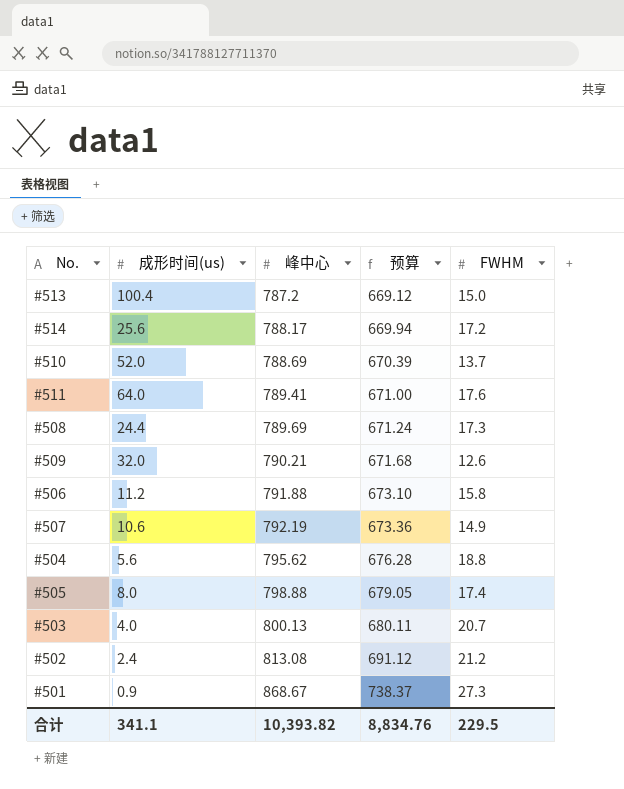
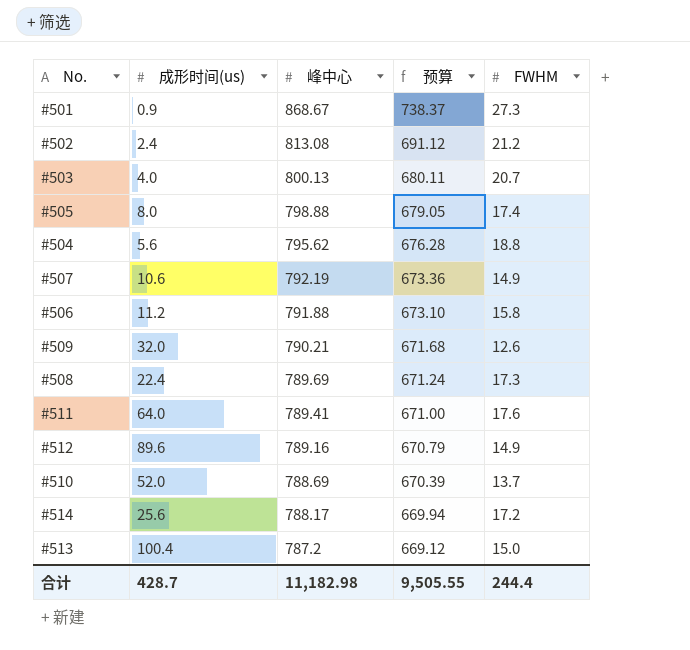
row order: 峰中心 ascending -> 峰中心 descending
#508 | 成形时间(us): 24.4 -> 22.4
row #512: none -> 89.6 | 789.16 | 670.79 | 14.9
合计 | 成形时间(us): 341.1 -> 428.7
合计 | 峰中心: 10,393.82 -> 11,182.98
合计 | 预算: 8,834.76 -> 9,505.55
合计 | FWHM: 229.5 -> 244.4

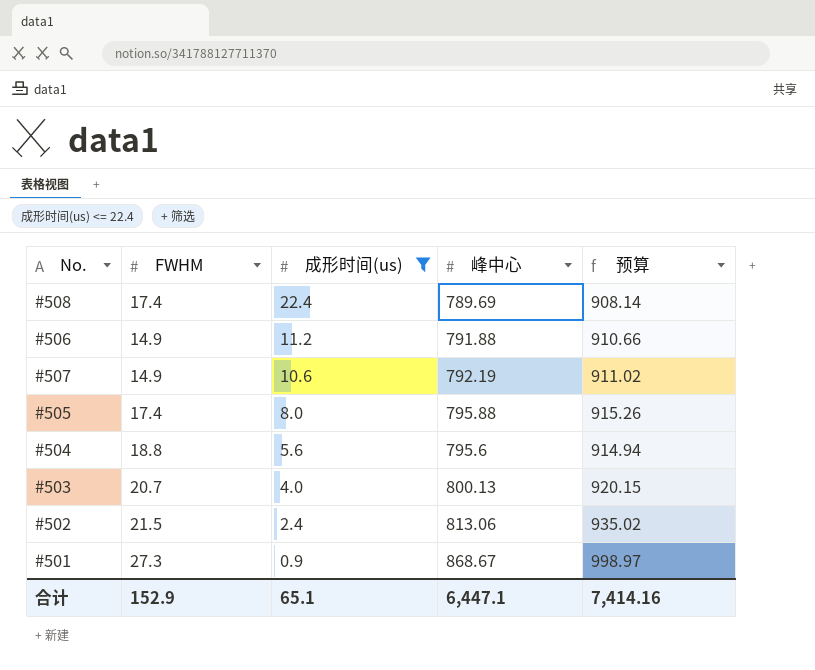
filter: none -> 成形时间(us) <= 22.4
row order: 峰中心 descending -> 成形时间(us) descending
column FWHM | position: 5 -> 2
column 预算 | formula: [峰中心] * 0.85 -> [峰中心] * 1.15
#508 | FWHM: 17.3 -> 17.4
#506 | FWHM: 15.8 -> 14.9
#505 | 峰中心: 798.88 -> 795.88
#504 | 峰中心: 795.62 -> 795.6
#502 | FWHM: 21.2 -> 21.5
#502 | 峰中心: 813.08 -> 813.06
合计 | FWHM: 244.4 -> 152.9
合计 | 成形时间(us): 428.7 -> 65.1
合计 | 峰中心: 11,182.98 -> 6,447.1
合计 | 预算: 9,505.55 -> 7,414.16

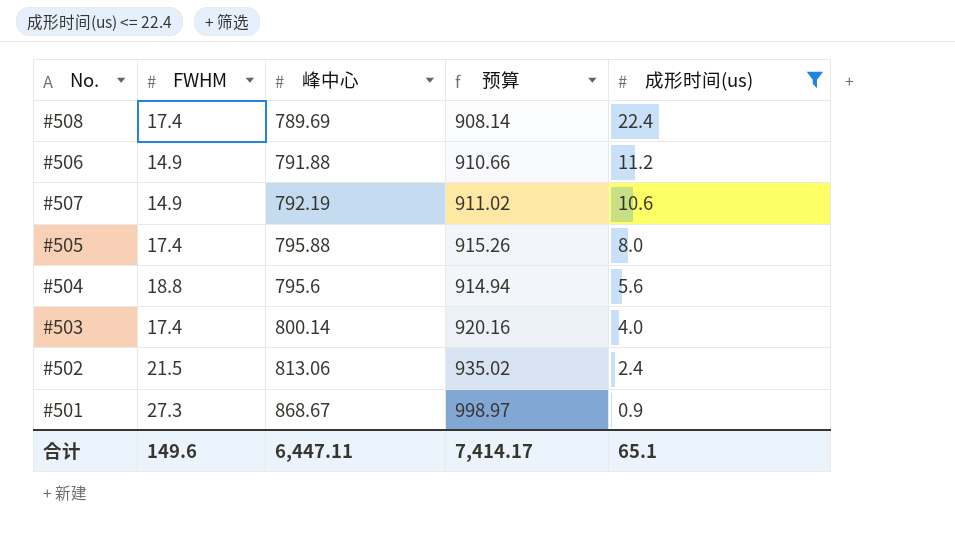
column 成形时间(us) | position: 3 -> 5
#503 | FWHM: 20.7 -> 17.4
#503 | 峰中心: 800.13 -> 800.14
#503 | 预算: 920.15 -> 920.16
合计 | FWHM: 152.9 -> 149.6
合计 | 峰中心: 6,447.1 -> 6,447.11
合计 | 预算: 7,414.16 -> 7,414.17

